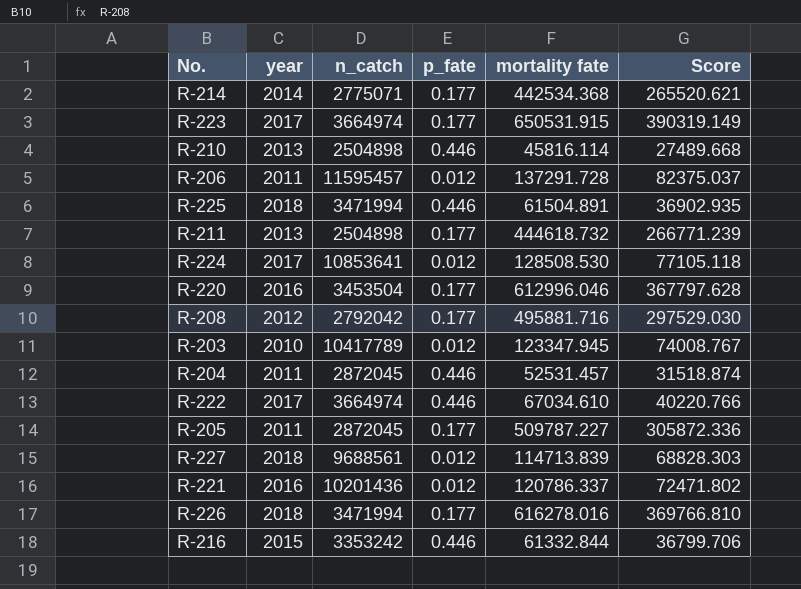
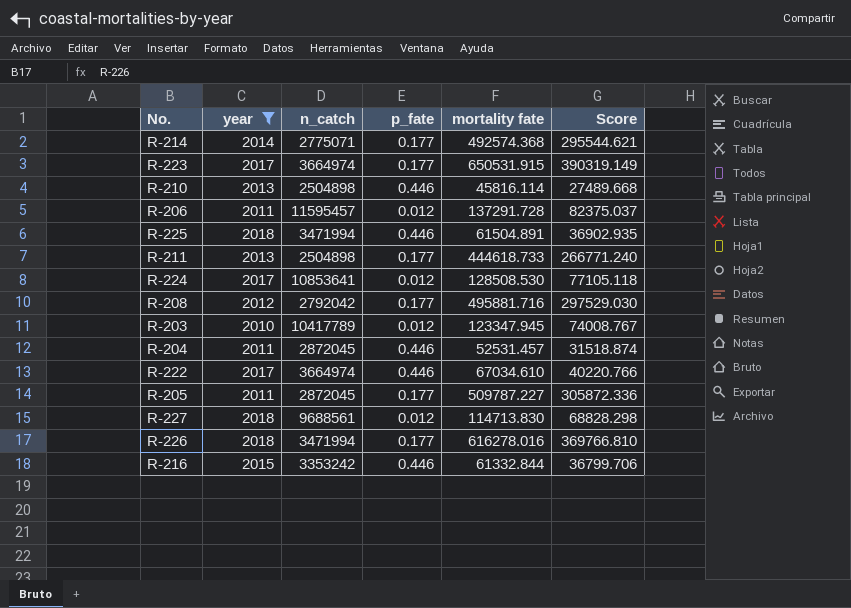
filter: none -> year != 2016
R-214 | mortality fate: 442534.368 -> 492574.368
R-214 | Score: 265520.621 -> 295544.621
R-211 | mortality fate: 444618.732 -> 444618.733
R-211 | Score: 266771.239 -> 266771.240
R-227 | mortality fate: 114713.839 -> 114713.830
R-227 | Score: 68828.303 -> 68828.298

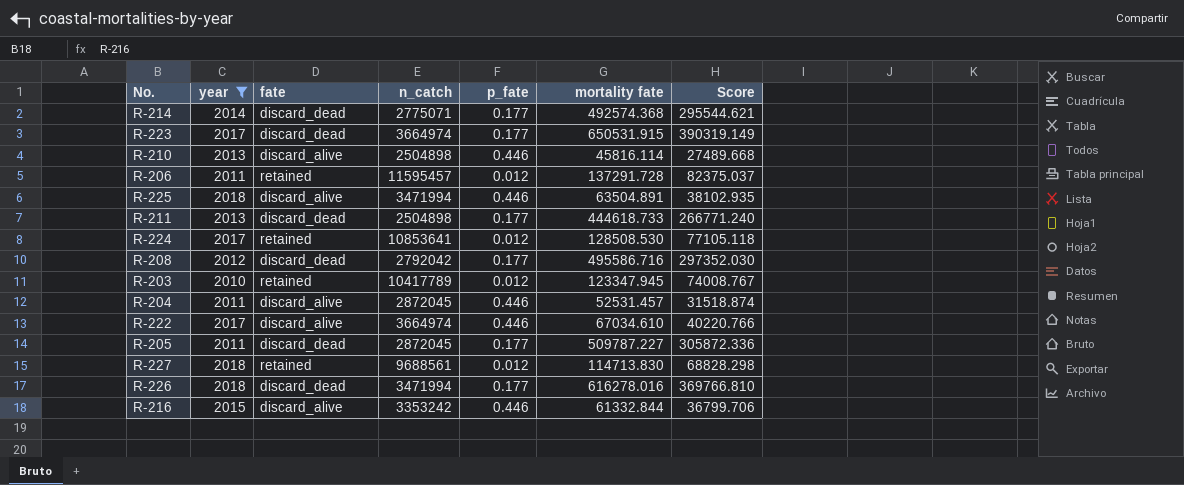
column fate | position: none -> 3
R-225 | mortality fate: 61504.891 -> 63504.891
R-225 | Score: 36902.935 -> 38102.935
R-208 | mortality fate: 495881.716 -> 495586.716
R-208 | Score: 297529.030 -> 297352.030

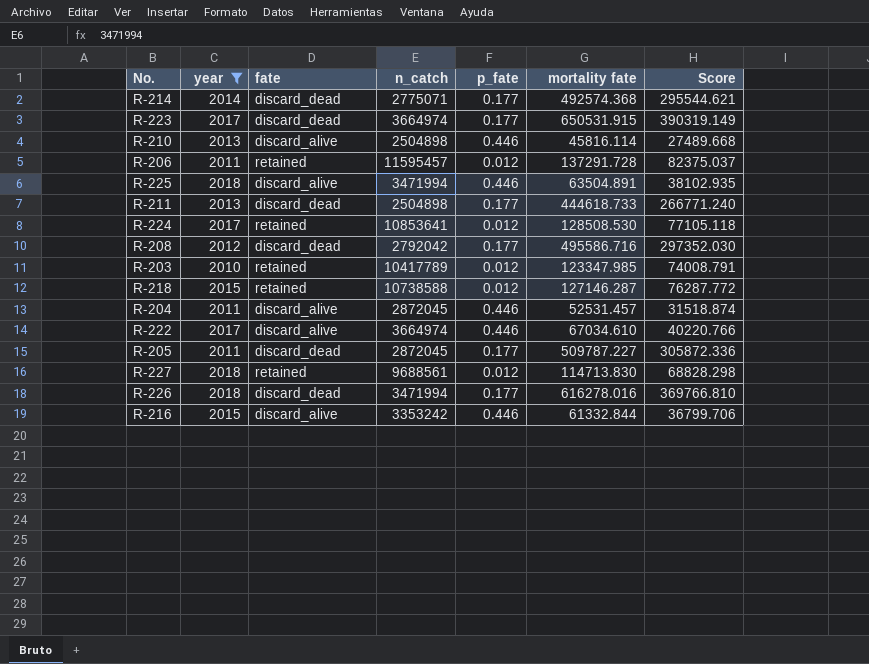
R-203 | mortality fate: 123347.945 -> 123347.985
R-203 | Score: 74008.767 -> 74008.791
row R-218: none -> 2015 | retained | 10738588 | 0.012 | 127146.287 | 76287.772

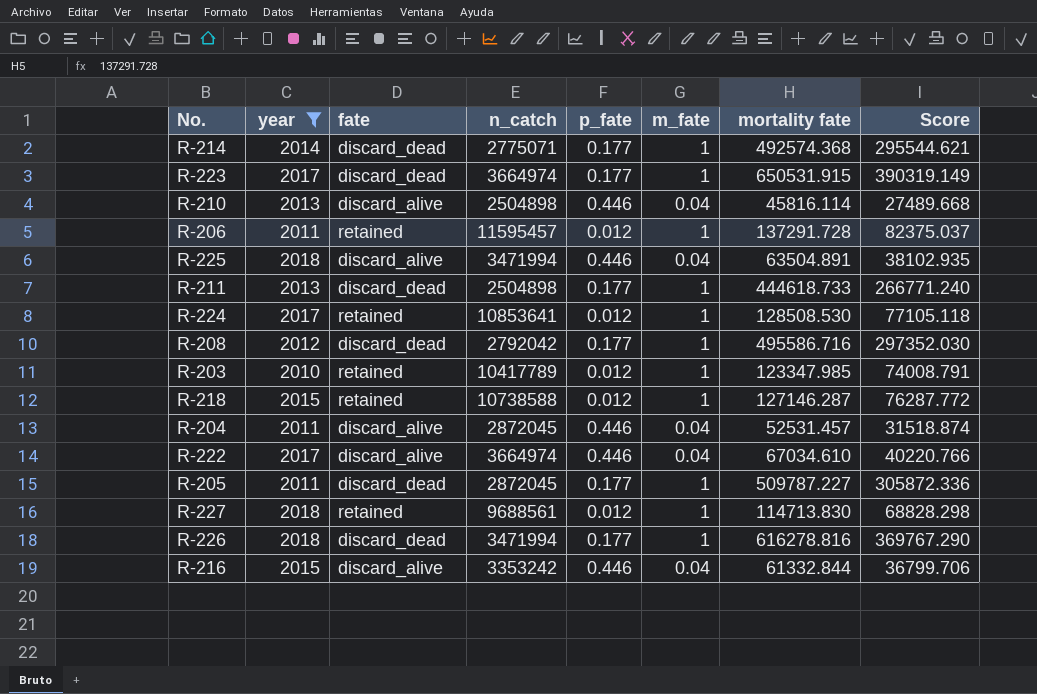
column m_fate | position: none -> 6
R-226 | mortality fate: 616278.016 -> 616278.816
R-226 | Score: 369766.810 -> 369767.290

